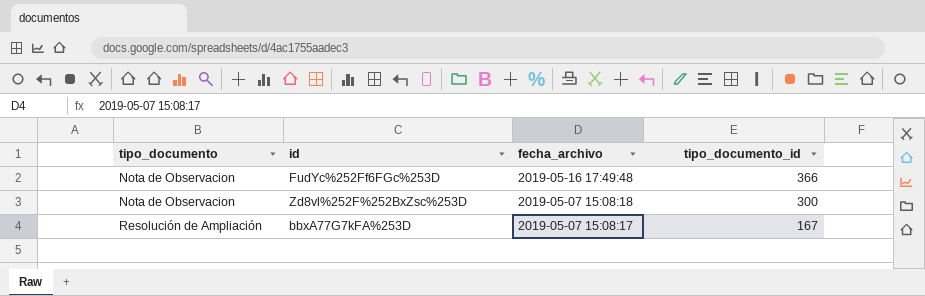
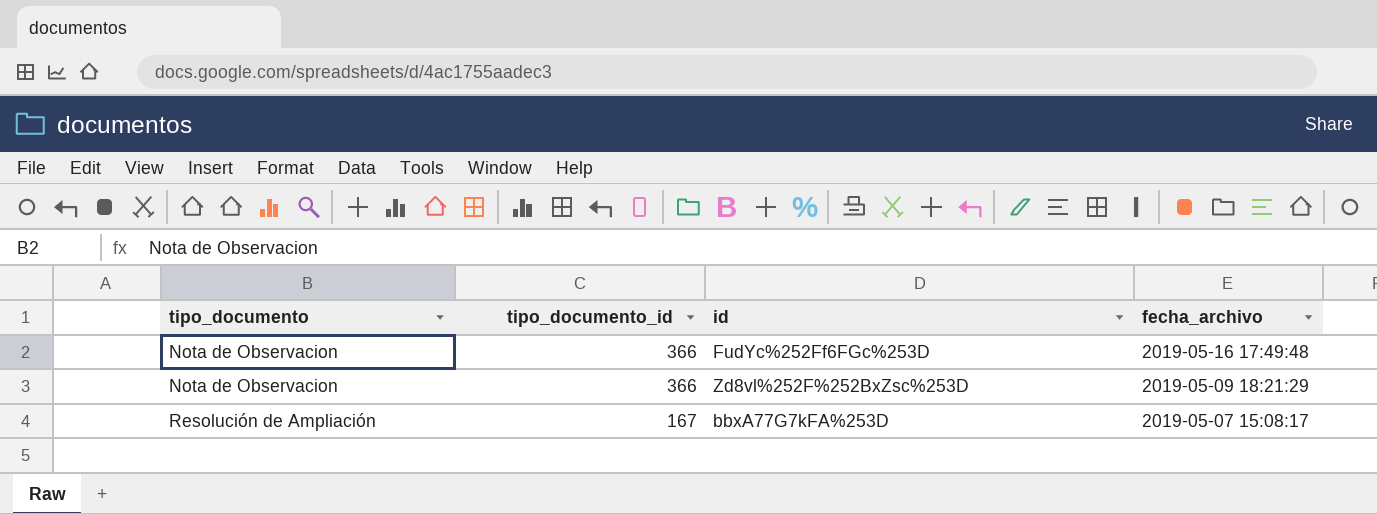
column tipo_documento_id | position: 4 -> 2
Zd8vl%252F%252BxZsc%253D | tipo_documento_id: 300 -> 366
Zd8vl%252F%252BxZsc%253D | fecha_archivo: 2019-05-07 15:08:18 -> 2019-05-09 18:21:29

